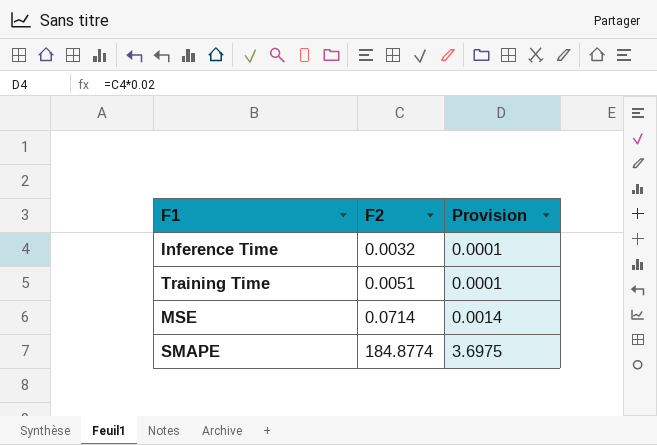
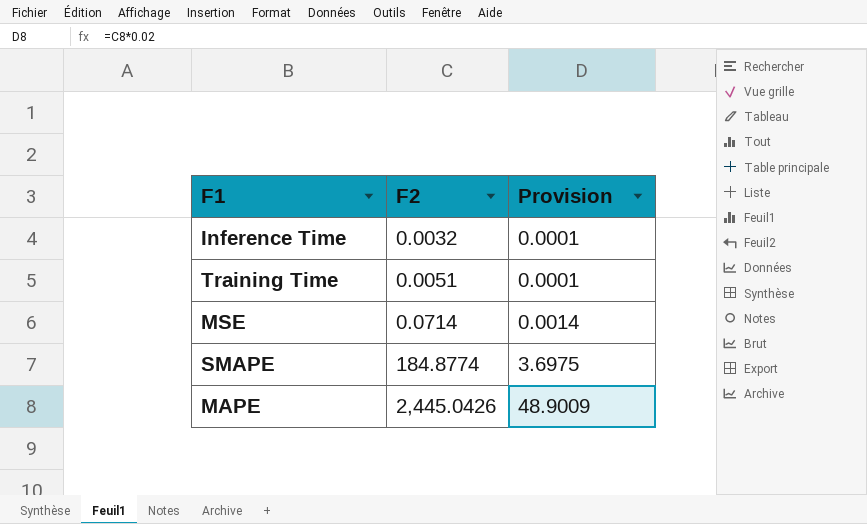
row MAPE: none -> 2,445.0426 | 48.9009

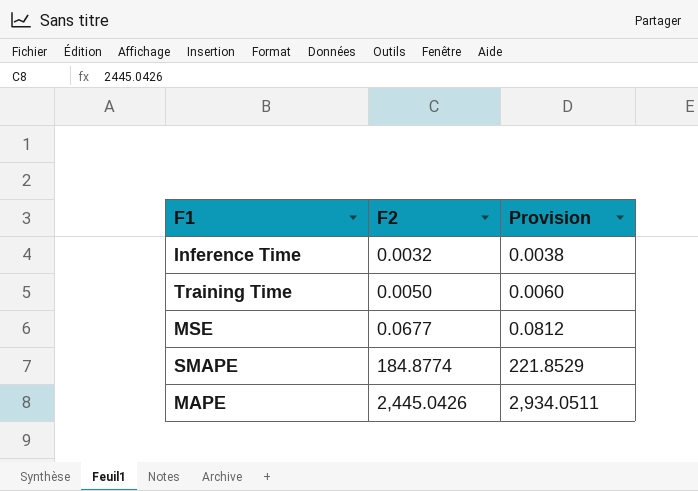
column Provision | formula: [F2] * 0.02 -> [F2] * 1.2
Training Time | F2: 0.0051 -> 0.0050
MSE | F2: 0.0714 -> 0.0677

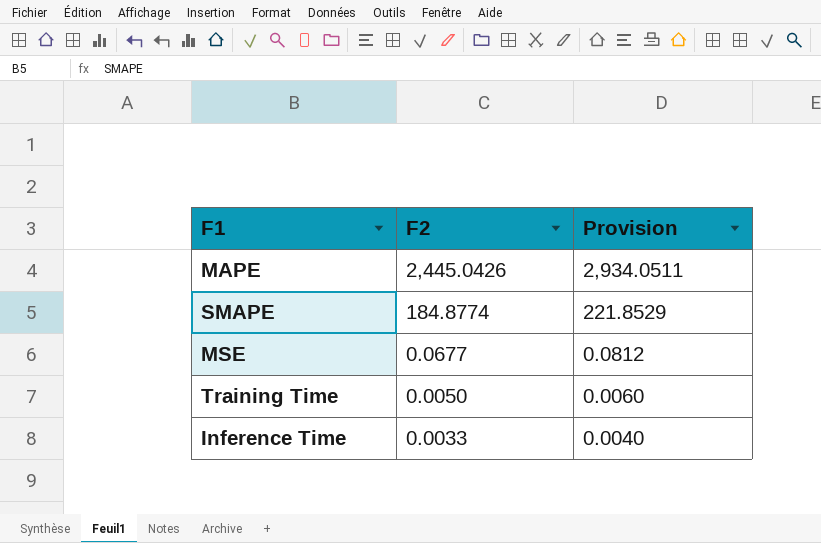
row order: F2 ascending -> F2 descending
Inference Time | F2: 0.0032 -> 0.0033
Inference Time | Provision: 0.0038 -> 0.0040

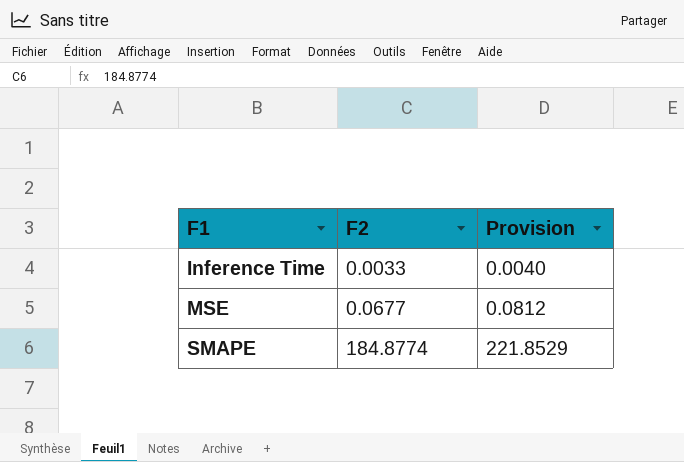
row order: F2 descending -> F1 ascending
row MAPE: 2,445.0426 | 2,934.0511 -> none
row Training Time: 0.0050 | 0.0060 -> none

